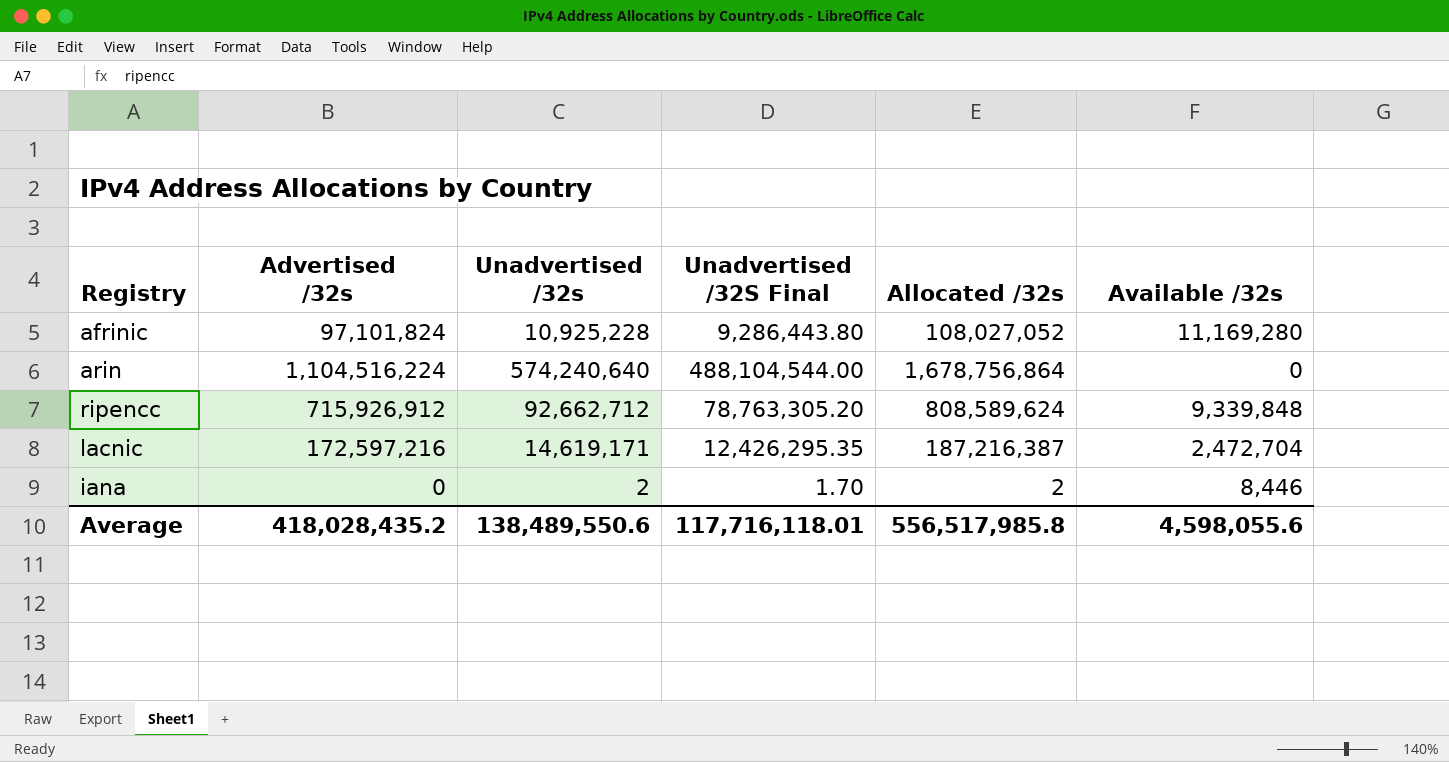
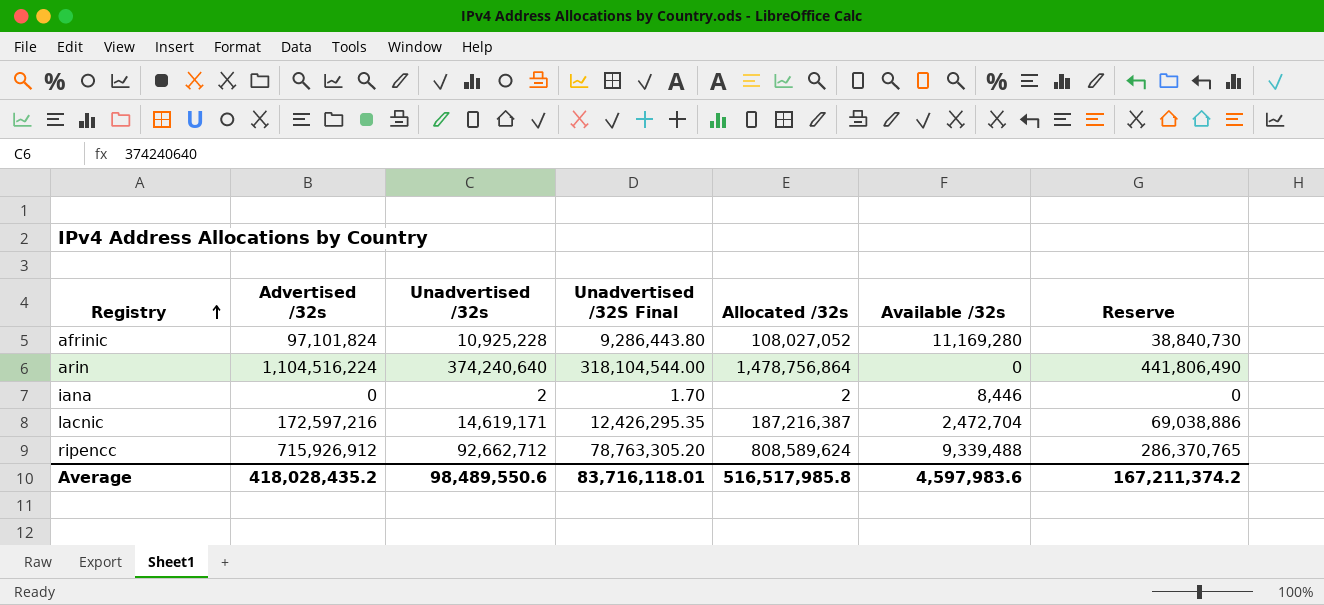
row order: none -> Registry ascending
column Reserve | formula: none -> [Advertised /32s] * 0.4
arin | Unadvertised /32s: 574,240,640 -> 374,240,640
arin | Unadvertised /32S Final: 488,104,544.00 -> 318,104,544.00
arin | Allocated /32s: 1,678,756,864 -> 1,478,756,864
ripencc | Available /32s: 9,339,848 -> 9,339,488
Average | Unadvertised /32s: 138,489,550.6 -> 98,489,550.6
Average | Unadvertised /32S Final: 117,716,118.01 -> 83,716,118.01
Average | Allocated /32s: 556,517,985.8 -> 516,517,985.8
Average | Available /32s: 4,598,055.6 -> 4,597,983.6

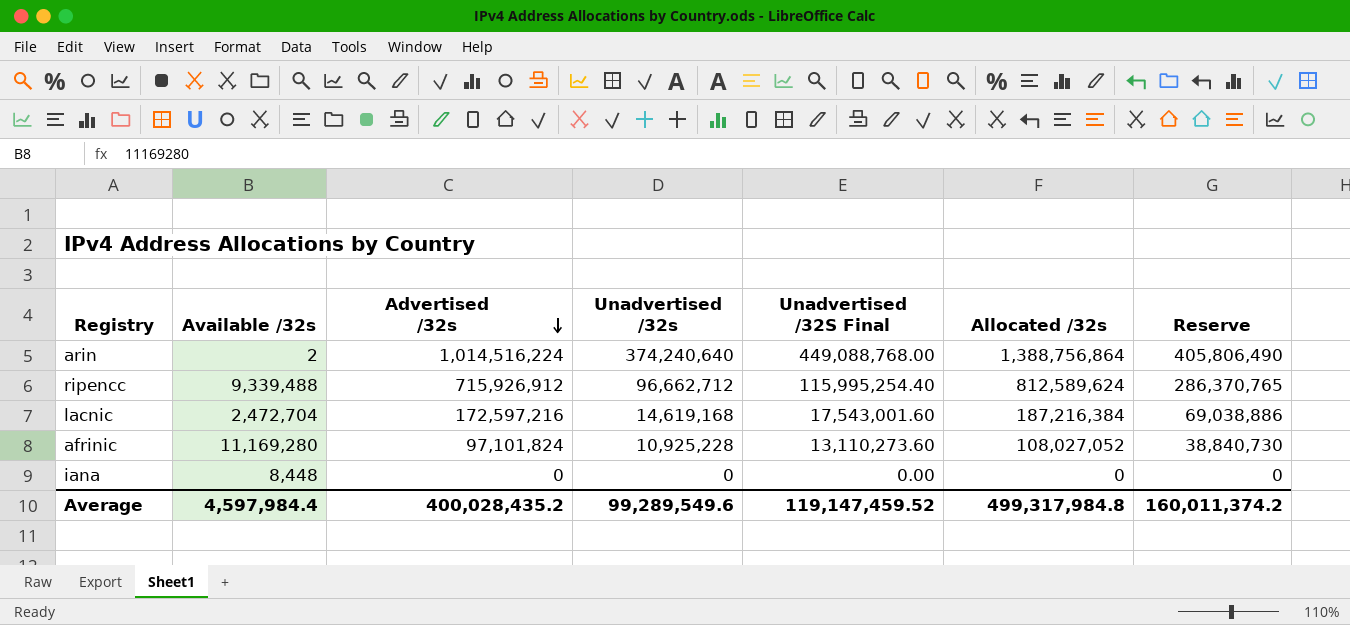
row order: Registry ascending -> Advertised /32s descending
column Available /32s | position: 6 -> 2
column Unadvertised /32S Final | formula: [Unadvertised /32s] * 0.85 -> [Unadvertised /32s] * 1.2
arin | Available /32s: 0 -> 2
arin | Advertised /32s: 1,104,516,224 -> 1,014,516,224
arin | Allocated /32s: 1,478,756,864 -> 1,388,756,864
arin | Reserve: 441,806,490 -> 405,806,490
ripencc | Unadvertised /32s: 92,662,712 -> 96,662,712
ripencc | Allocated /32s: 808,589,624 -> 812,589,624
lacnic | Unadvertised /32s: 14,619,171 -> 14,619,168
lacnic | Allocated /32s: 187,216,387 -> 187,216,384
iana | Available /32s: 8,446 -> 8,448
iana | Unadvertised /32s: 2 -> 0
iana | Allocated /32s: 2 -> 0
Average | Available /32s: 4,597,983.6 -> 4,597,984.4
Average | Advertised /32s: 418,028,435.2 -> 400,028,435.2
Average | Unadvertised /32s: 98,489,550.6 -> 99,289,549.6
Average | Unadvertised /32S Final: 83,716,118.01 -> 119,147,459.52
Average | Allocated /32s: 516,517,985.8 -> 499,317,984.8
Average | Reserve: 167,211,374.2 -> 160,011,374.2

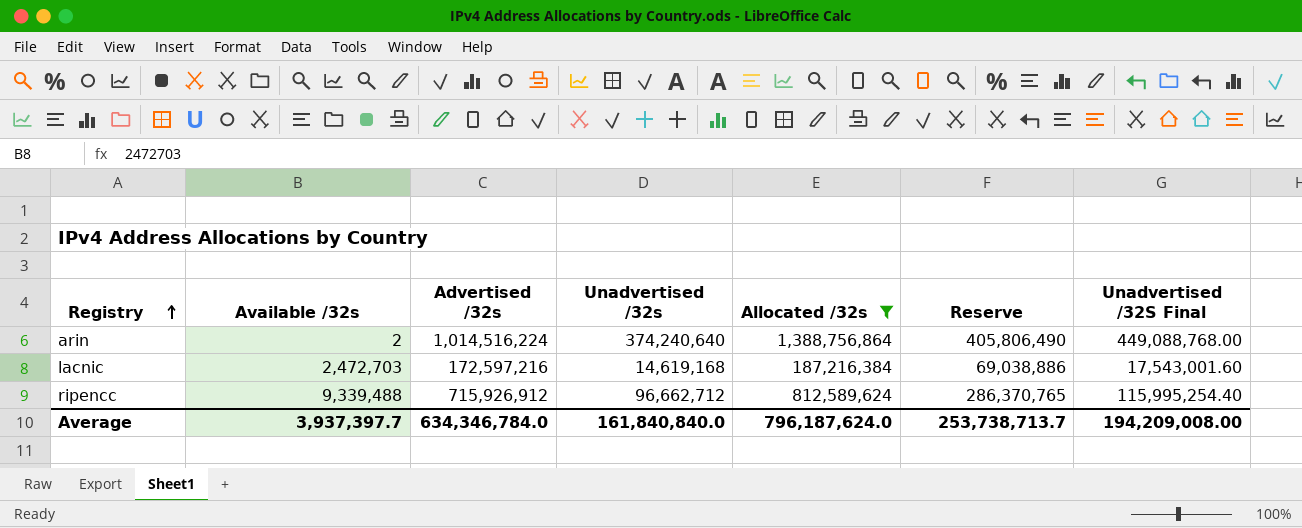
filter: none -> Allocated /32s >= 187,216,384
row order: Advertised /32s descending -> Registry ascending
column Unadvertised /32S Final | position: 5 -> 7
lacnic | Available /32s: 2,472,704 -> 2,472,703
Average | Available /32s: 4,597,984.4 -> 3,937,397.7
Average | Advertised /32s: 400,028,435.2 -> 634,346,784.0
Average | Unadvertised /32s: 99,289,549.6 -> 161,840,840.0
Average | Allocated /32s: 499,317,984.8 -> 796,187,624.0
Average | Reserve: 160,011,374.2 -> 253,738,713.7
Average | Unadvertised /32S Final: 119,147,459.52 -> 194,209,008.00

